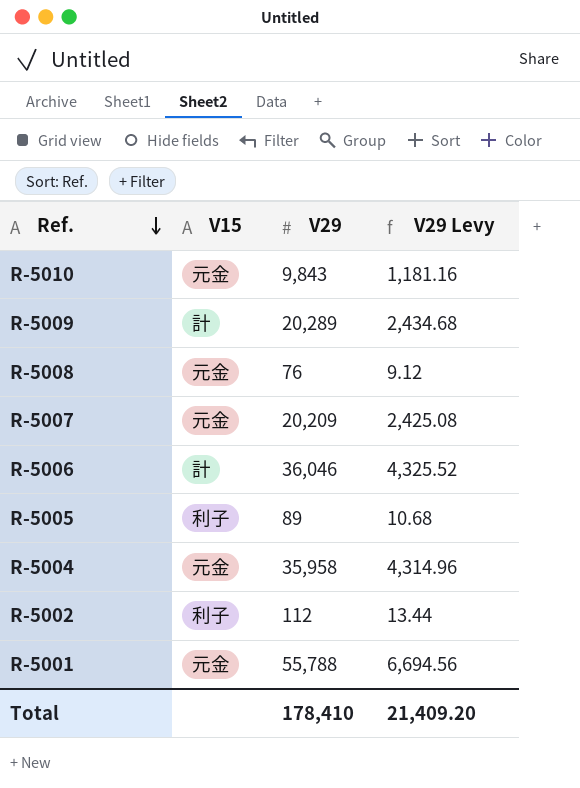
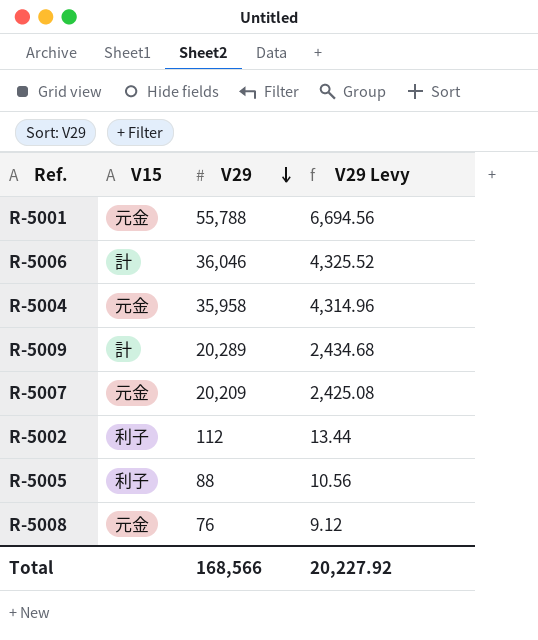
row order: Ref. descending -> V29 descending
row R-5010: 元金 | 9,843 | 1,181.16 -> none
R-5005 | V29: 89 -> 88
R-5005 | V29 Levy: 10.68 -> 10.56
Total | V29: 178,410 -> 168,566
Total | V29 Levy: 21,409.20 -> 20,227.92

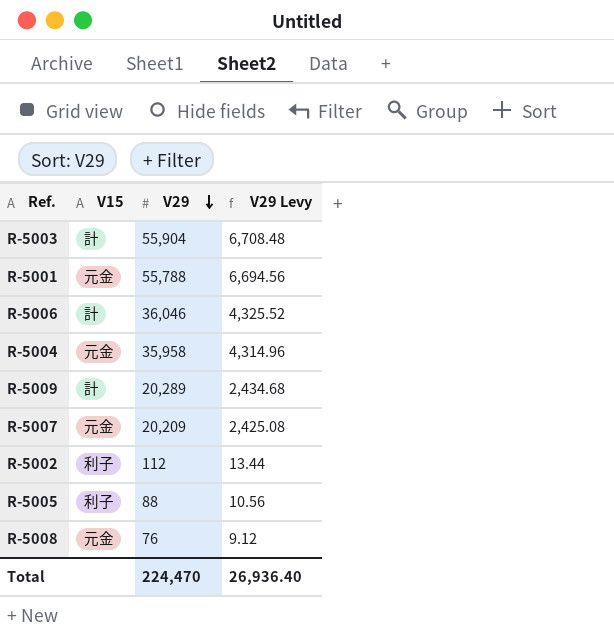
row R-5003: none -> 計 | 55,904 | 6,708.48
Total | V29: 168,566 -> 224,470
Total | V29 Levy: 20,227.92 -> 26,936.40

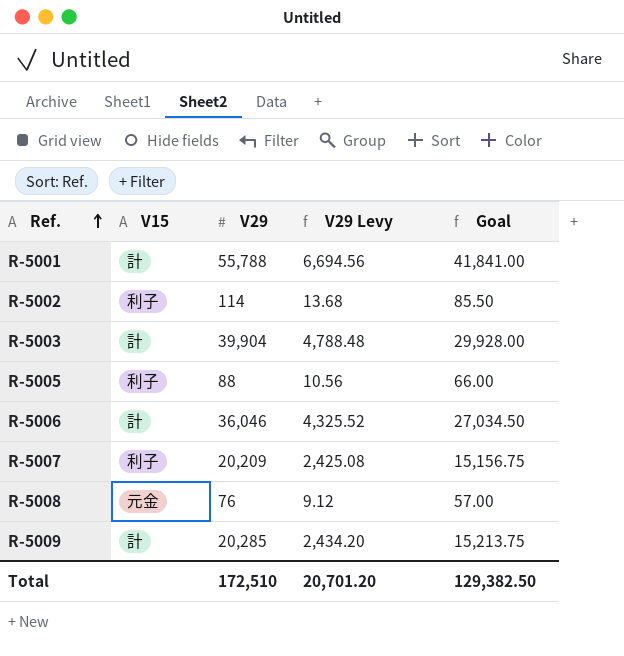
row order: V29 descending -> Ref. ascending
column Goal | formula: none -> [V29] * 0.75
row R-5004: 元金 | 35,958 | 4,314.96 -> none
R-5001 | V15: 元金 -> 計
R-5002 | V29: 112 -> 114
R-5002 | V29 Levy: 13.44 -> 13.68
R-5003 | V29: 55,904 -> 39,904
R-5003 | V29 Levy: 6,708.48 -> 4,788.48
R-5007 | V15: 元金 -> 利子
R-5009 | V29: 20,289 -> 20,285
R-5009 | V29 Levy: 2,434.68 -> 2,434.20
Total | V29: 224,470 -> 172,510
Total | V29 Levy: 26,936.40 -> 20,701.20

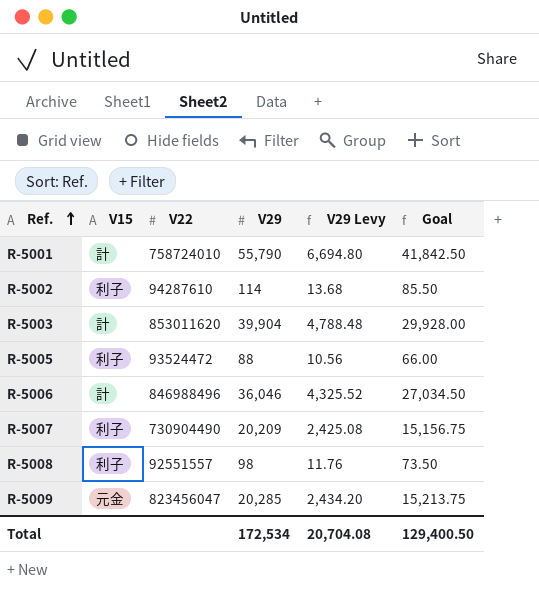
column V22 | position: none -> 3
R-5001 | V29: 55,788 -> 55,790
R-5001 | V29 Levy: 6,694.56 -> 6,694.80
R-5001 | Goal: 41,841.00 -> 41,842.50
R-5008 | V15: 元金 -> 利子
R-5008 | V29: 76 -> 98
R-5008 | V29 Levy: 9.12 -> 11.76
R-5008 | Goal: 57.00 -> 73.50
R-5009 | V15: 計 -> 元金
Total | V29: 172,510 -> 172,534
Total | V29 Levy: 20,701.20 -> 20,704.08
Total | Goal: 129,382.50 -> 129,400.50

